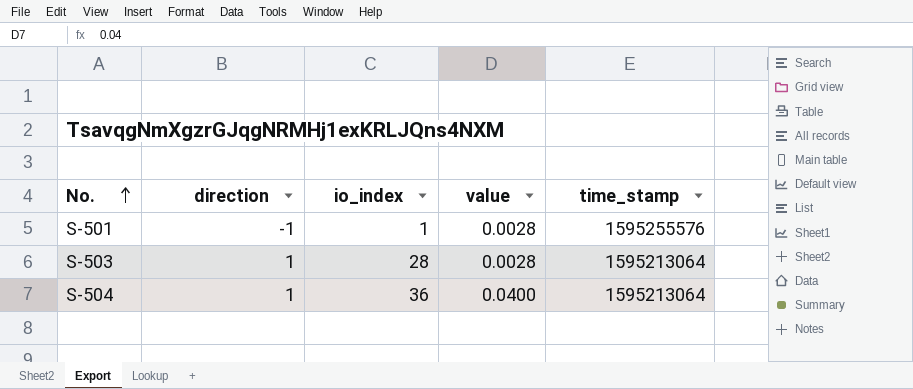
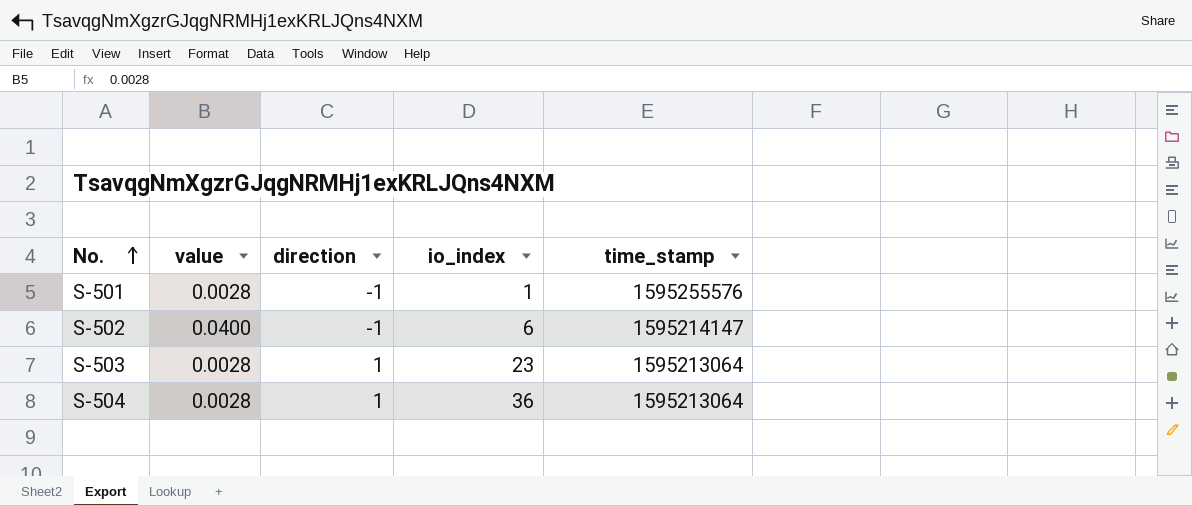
column value | position: 4 -> 2
row S-502: none -> 0.0400 | -1 | 6 | 1595214147
S-503 | io_index: 28 -> 23
S-504 | value: 0.0400 -> 0.0028

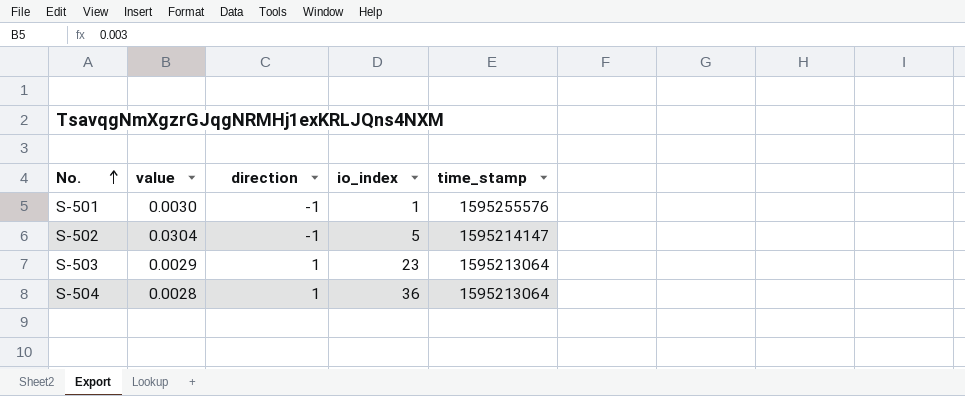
S-501 | value: 0.0028 -> 0.0030
S-502 | value: 0.0400 -> 0.0304
S-502 | io_index: 6 -> 5
S-503 | value: 0.0028 -> 0.0029

